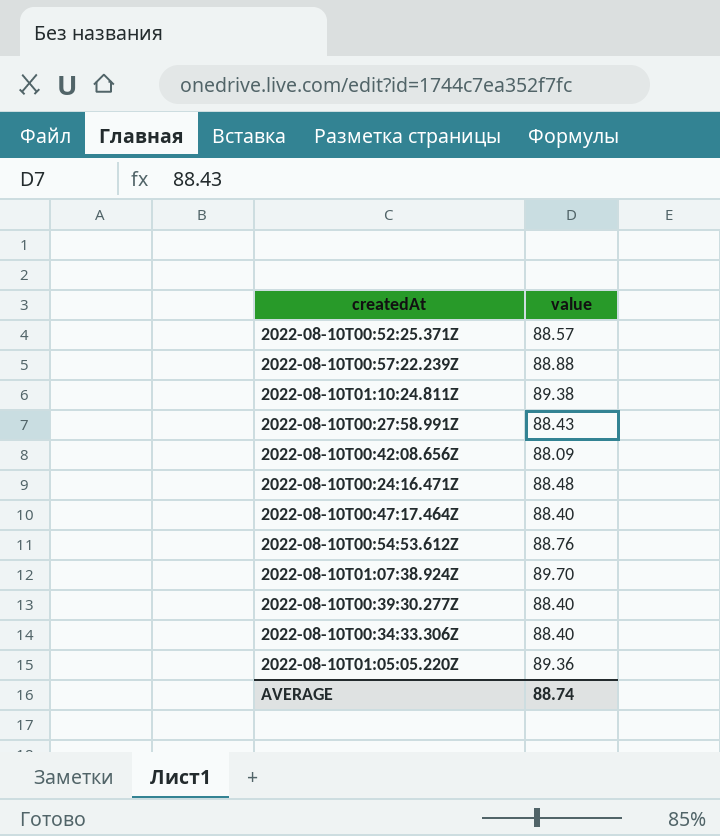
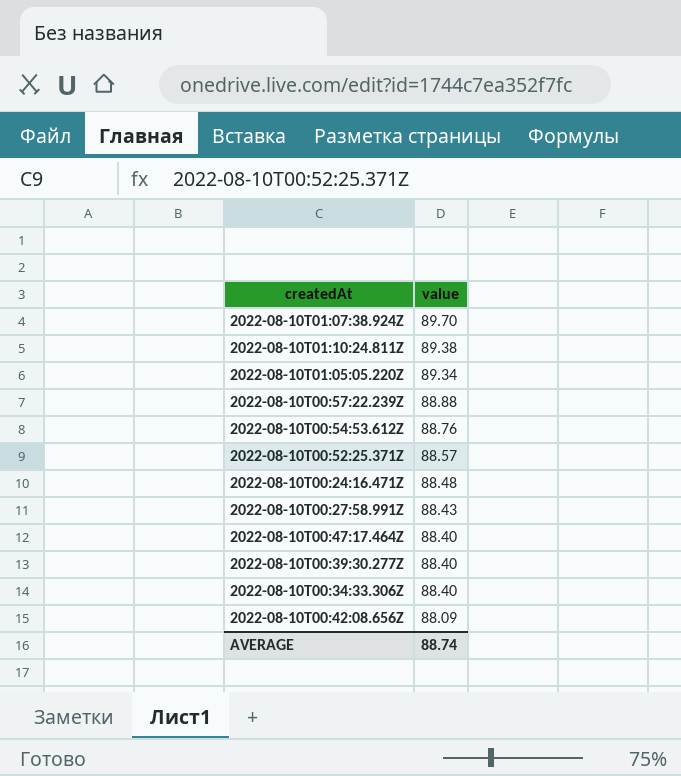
row order: none -> value descending
2022-08-10T01:05:05.220Z | value: 89.36 -> 89.34

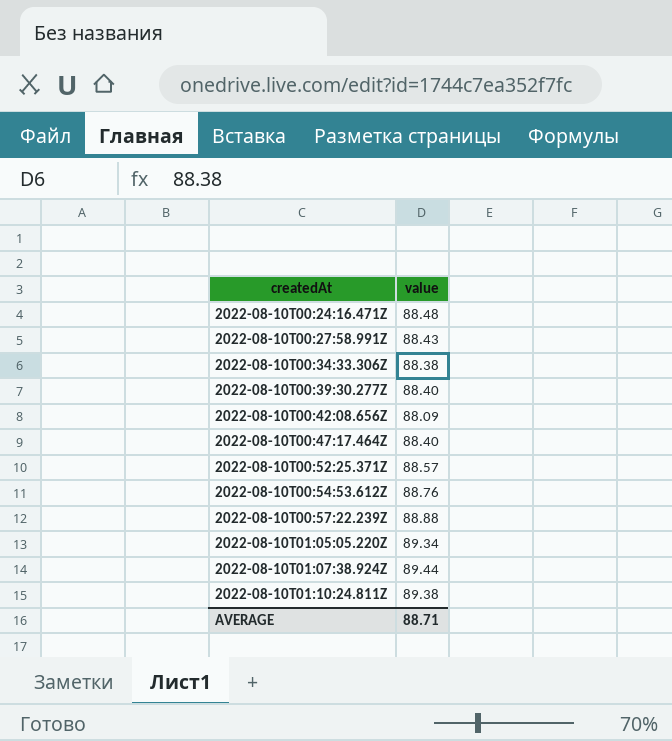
row order: value descending -> createdAt ascending
2022-08-10T00:34:33.306Z | value: 88.40 -> 88.38
2022-08-10T01:07:38.924Z | value: 89.70 -> 89.44
AVERAGE | value: 88.74 -> 88.71

